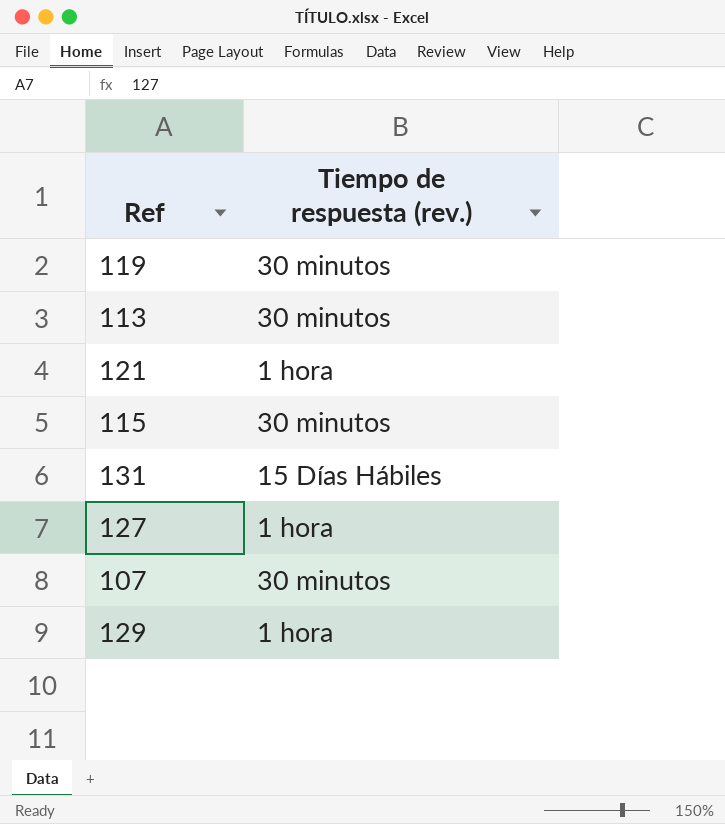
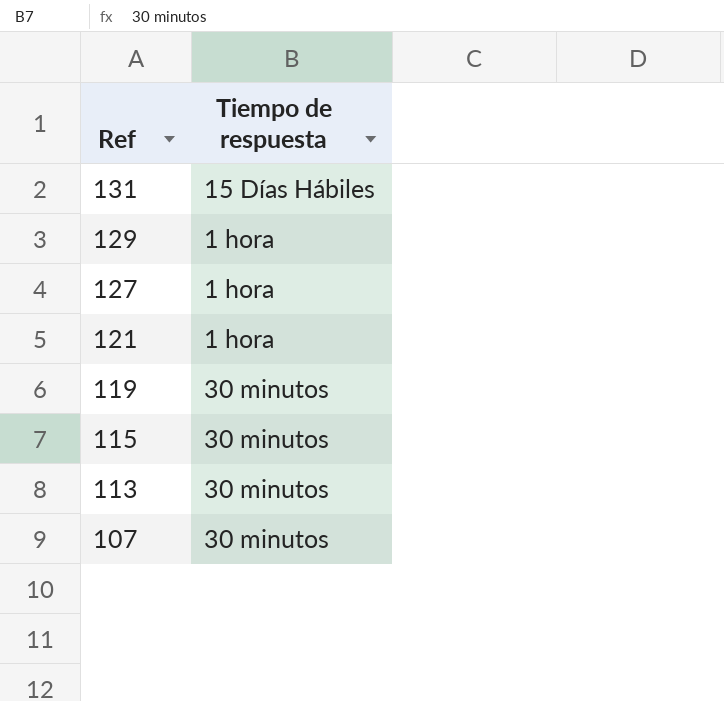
row order: none -> Ref descending
column name: Tiempo de respuesta (rev.) -> Tiempo de respuesta

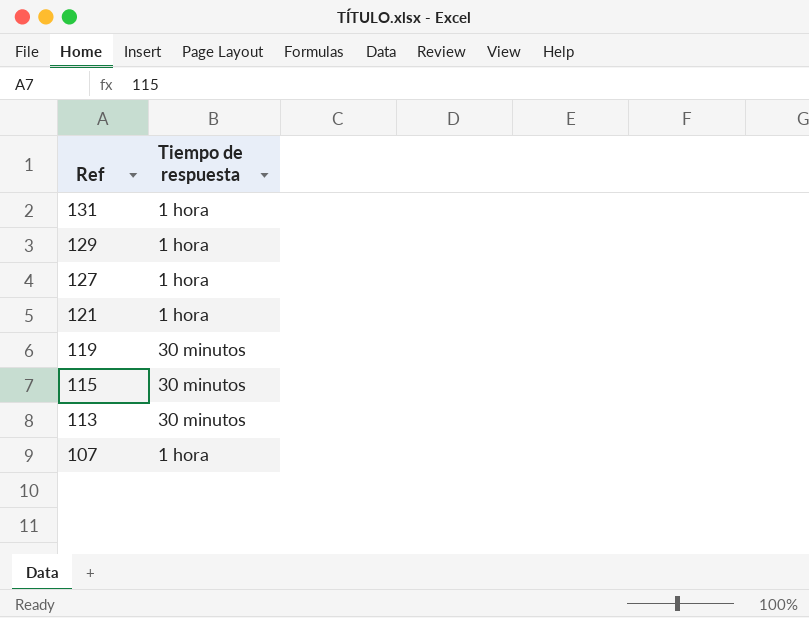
131 | Tiempo de respuesta: 15 Días Hábiles -> 1 hora
107 | Tiempo de respuesta: 30 minutos -> 1 hora

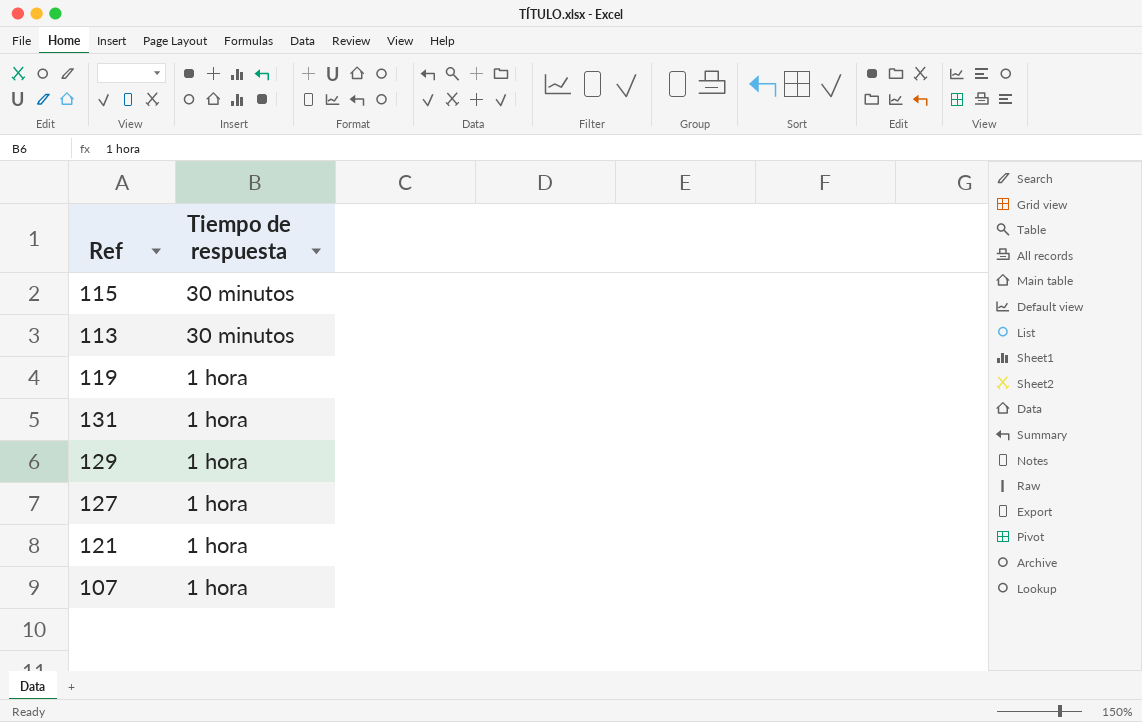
row order: Ref descending -> Tiempo de respuesta descending
119 | Tiempo de respuesta: 30 minutos -> 1 hora

